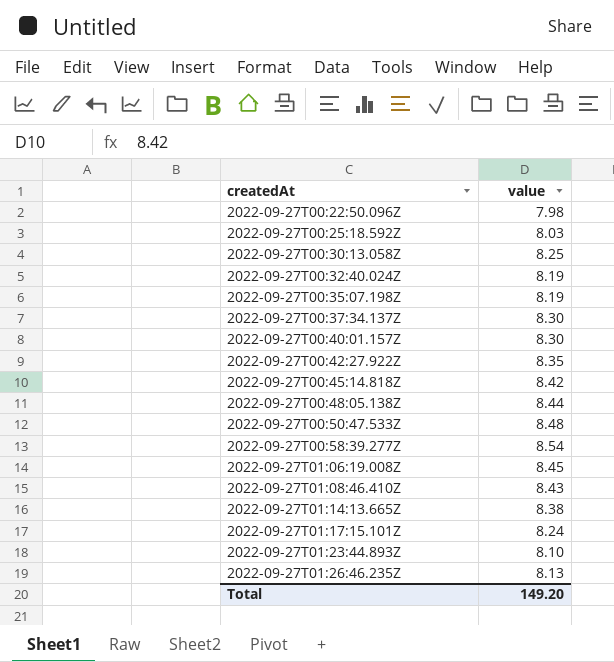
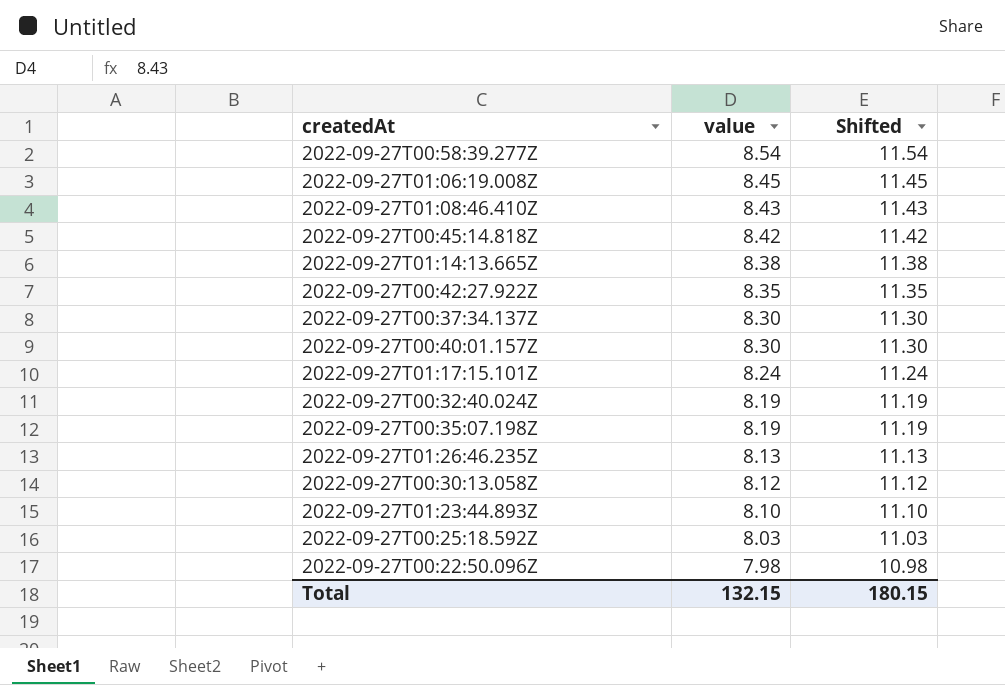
row order: createdAt ascending -> value descending
column Shifted | formula: none -> [value] + 3
row 2022-09-27T00:48:05.138Z: 8.44 -> none
row 2022-09-27T00:50:47.533Z: 8.48 -> none
2022-09-27T00:30:13.058Z | value: 8.25 -> 8.12
Total | value: 149.20 -> 132.15

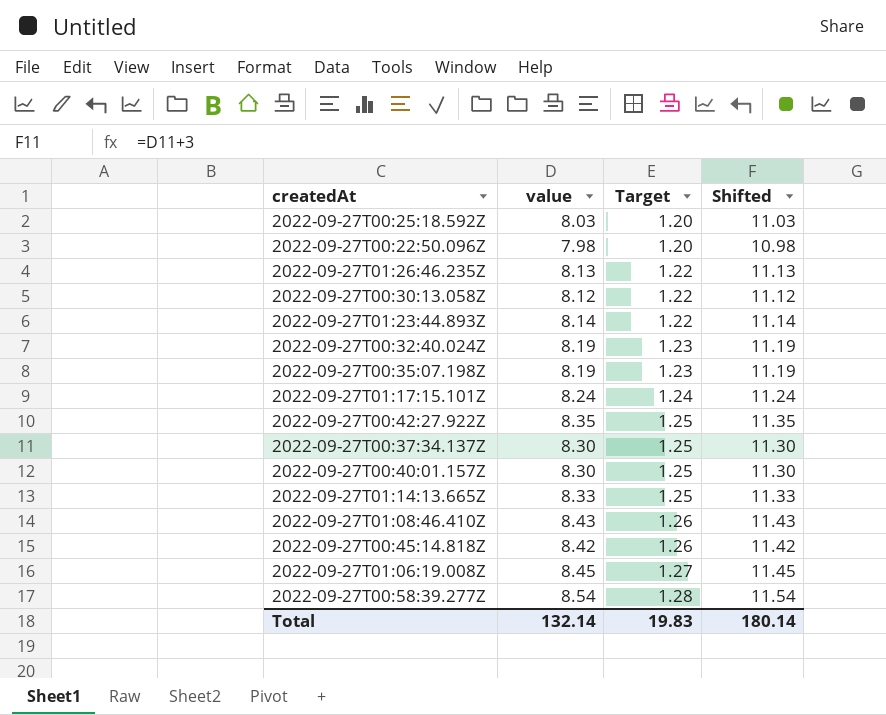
row order: value descending -> Target ascending
column Target | formula: none -> [value] * 0.15
2022-09-27T01:23:44.893Z | value: 8.10 -> 8.14
2022-09-27T01:23:44.893Z | Shifted: 11.10 -> 11.14
2022-09-27T01:14:13.665Z | value: 8.38 -> 8.33
2022-09-27T01:14:13.665Z | Shifted: 11.38 -> 11.33
Total | value: 132.15 -> 132.14
Total | Shifted: 180.15 -> 180.14

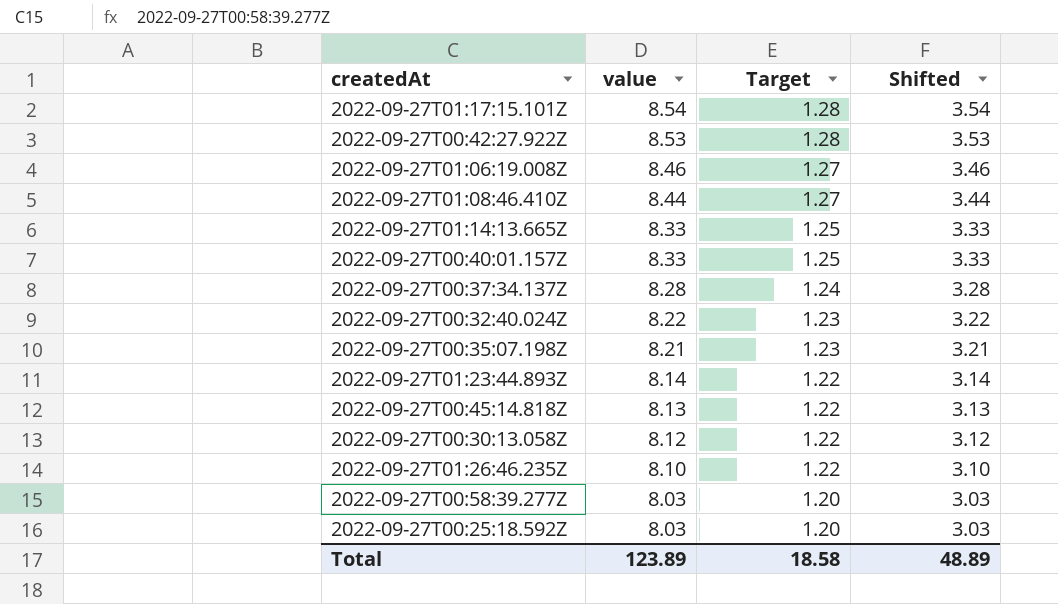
row order: Target ascending -> value descending
column Shifted | formula: [value] + 3 -> [value] - 5
row 2022-09-27T00:22:50.096Z: 7.98 | 1.20 | 10.98 -> none
2022-09-27T01:17:15.101Z | value: 8.24 -> 8.54
2022-09-27T01:17:15.101Z | Target: 1.24 -> 1.28
2022-09-27T00:42:27.922Z | value: 8.35 -> 8.53
2022-09-27T00:42:27.922Z | Target: 1.25 -> 1.28
2022-09-27T01:06:19.008Z | value: 8.45 -> 8.46
2022-09-27T01:08:46.410Z | value: 8.43 -> 8.44
2022-09-27T01:08:46.410Z | Target: 1.26 -> 1.27
2022-09-27T00:40:01.157Z | value: 8.30 -> 8.33
2022-09-27T00:37:34.137Z | value: 8.30 -> 8.28
2022-09-27T00:37:34.137Z | Target: 1.25 -> 1.24
2022-09-27T00:32:40.024Z | value: 8.19 -> 8.22
2022-09-27T00:35:07.198Z | value: 8.19 -> 8.21
2022-09-27T00:45:14.818Z | value: 8.42 -> 8.13
2022-09-27T00:45:14.818Z | Target: 1.26 -> 1.22
2022-09-27T01:26:46.235Z | value: 8.13 -> 8.10
2022-09-27T00:58:39.277Z | value: 8.54 -> 8.03
2022-09-27T00:58:39.277Z | Target: 1.28 -> 1.20
Total | value: 132.14 -> 123.89
Total | Target: 19.83 -> 18.58
Total | Shifted: 180.14 -> 48.89

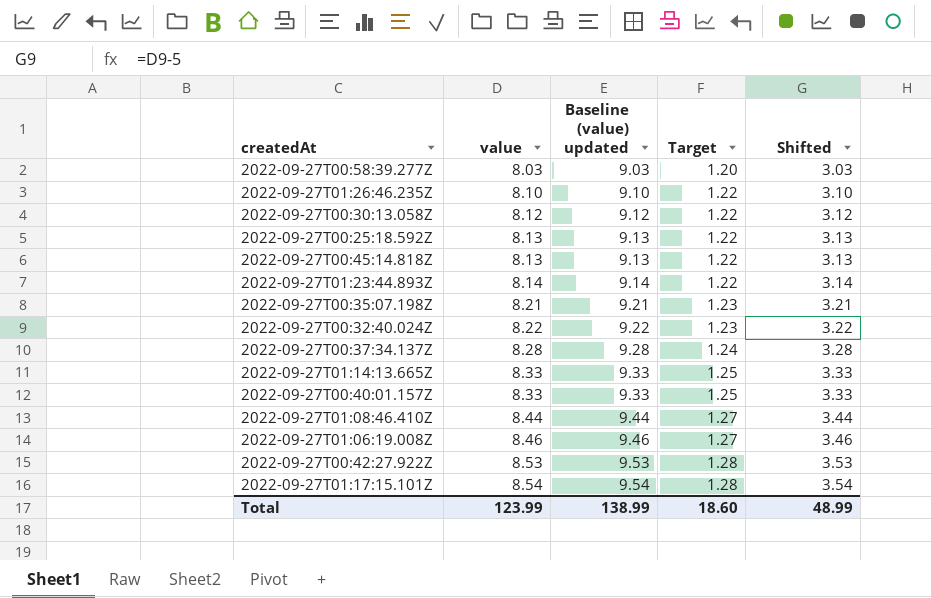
row order: value descending -> value ascending
column Baseline (value) updated | formula: none -> [value] + 1
2022-09-27T00:25:18.592Z | value: 8.03 -> 8.13
2022-09-27T00:25:18.592Z | Target: 1.20 -> 1.22
2022-09-27T00:25:18.592Z | Shifted: 3.03 -> 3.13
Total | value: 123.89 -> 123.99
Total | Target: 18.58 -> 18.60
Total | Shifted: 48.89 -> 48.99

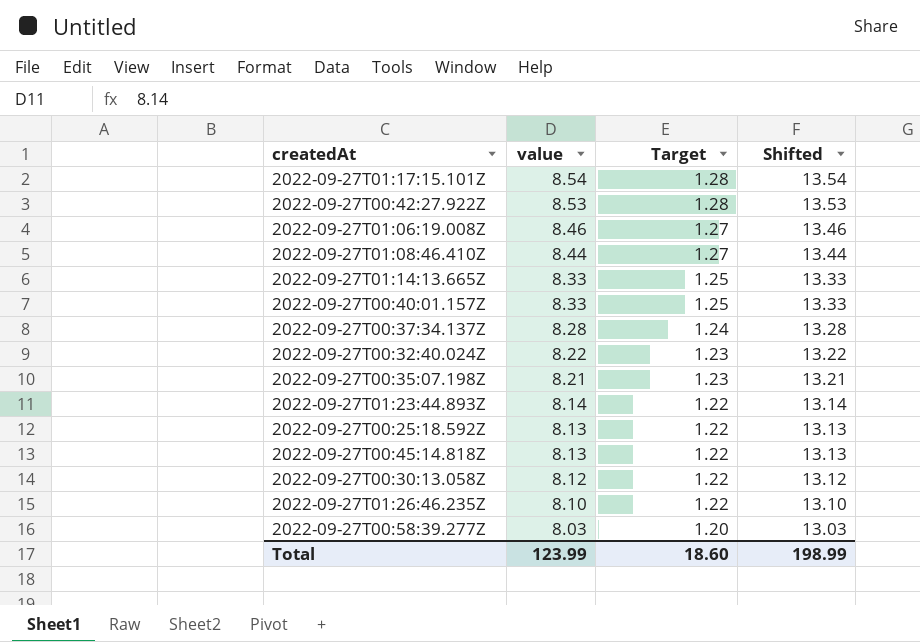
row order: value ascending -> value descending
column Baseline (value) updated | formula: [value] + 1 -> none
column Shifted | formula: [value] - 5 -> [value] + 5
Total | Shifted: 48.99 -> 198.99

